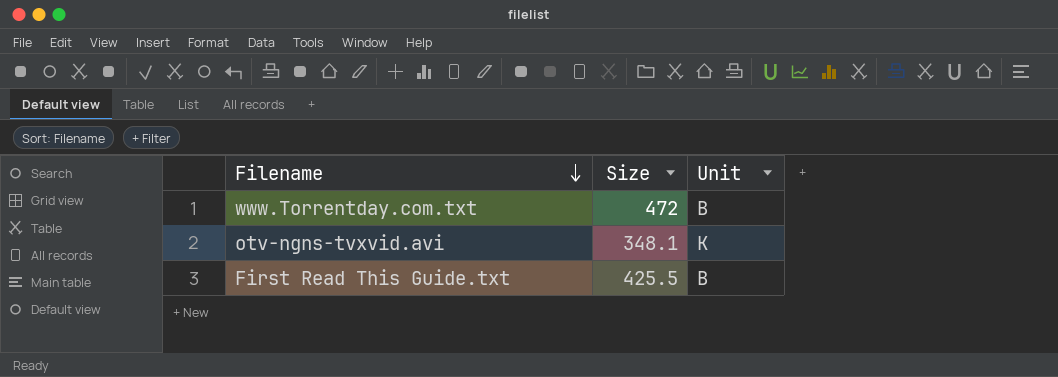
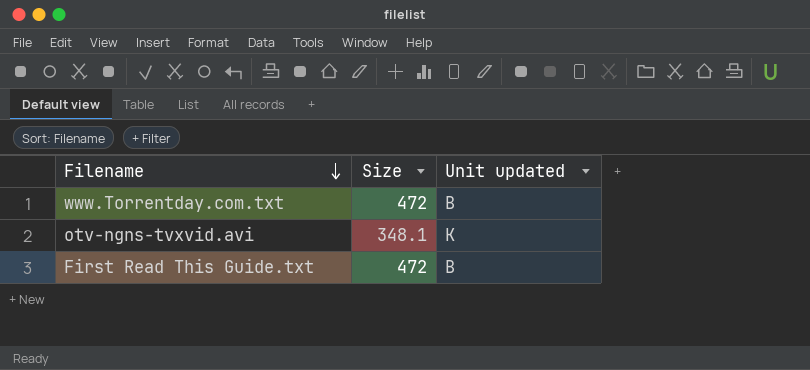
column name: Unit -> Unit updated
First Read This Guide.txt | Size: 425.5 -> 472

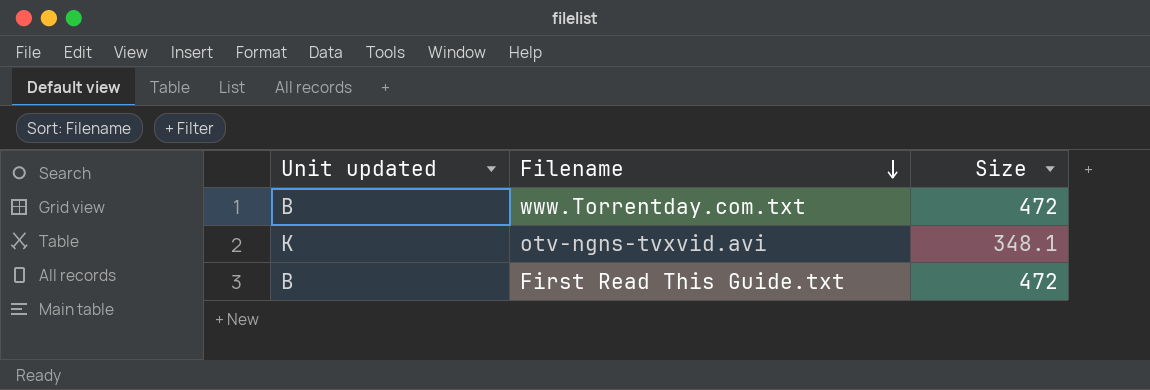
column Unit updated | position: 3 -> 1

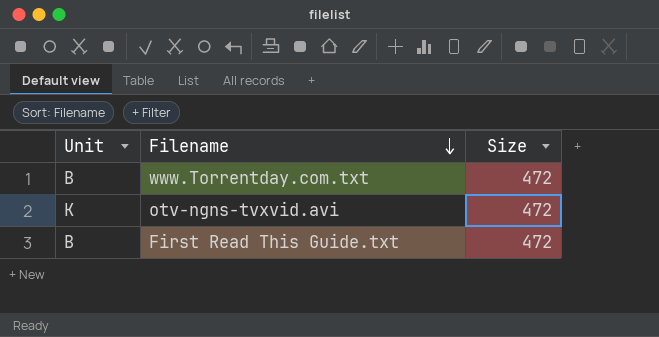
column name: Unit updated -> Unit
otv-ngns-tvxvid.avi | Size: 348.1 -> 472

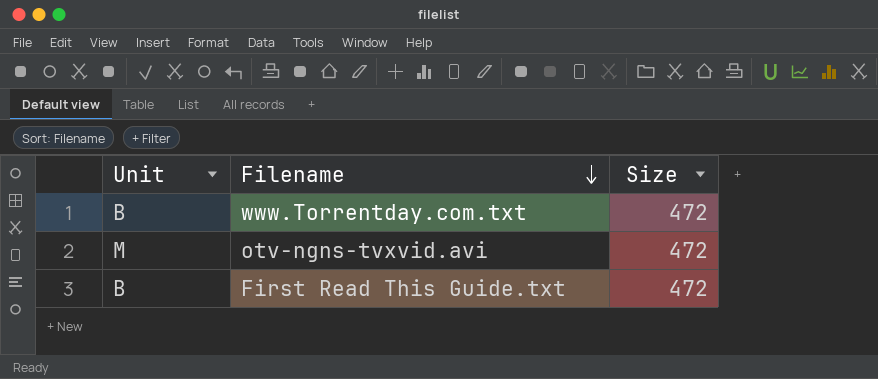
otv-ngns-tvxvid.avi | Unit: K -> M

